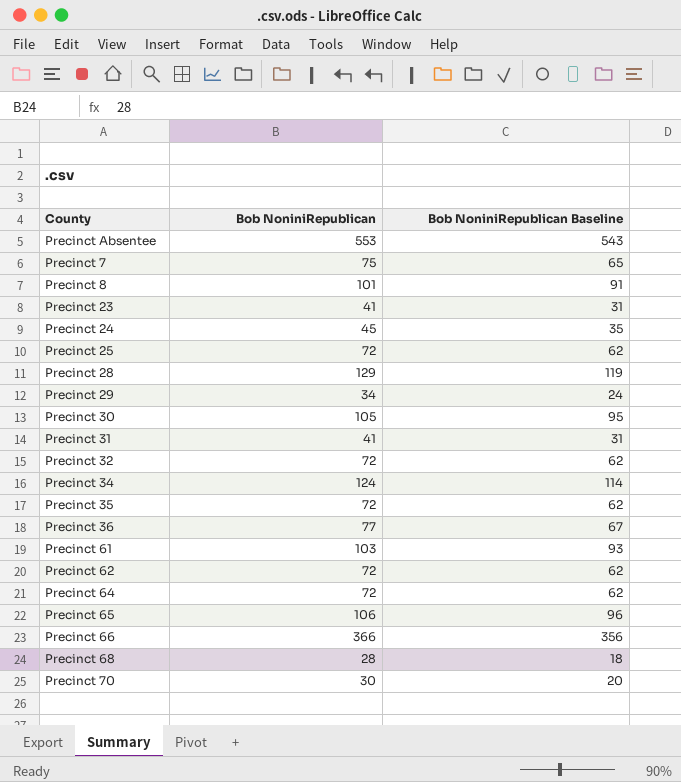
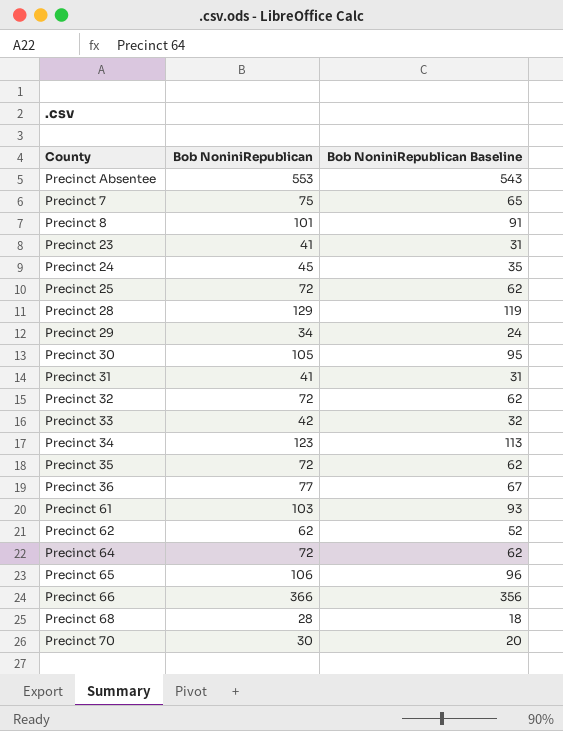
row Precinct 33: none -> 42 | 32
Precinct 34 | Bob NoniniRepublican: 124 -> 123
Precinct 34 | Bob NoniniRepublican Baseline: 114 -> 113
Precinct 62 | Bob NoniniRepublican: 72 -> 62
Precinct 62 | Bob NoniniRepublican Baseline: 62 -> 52

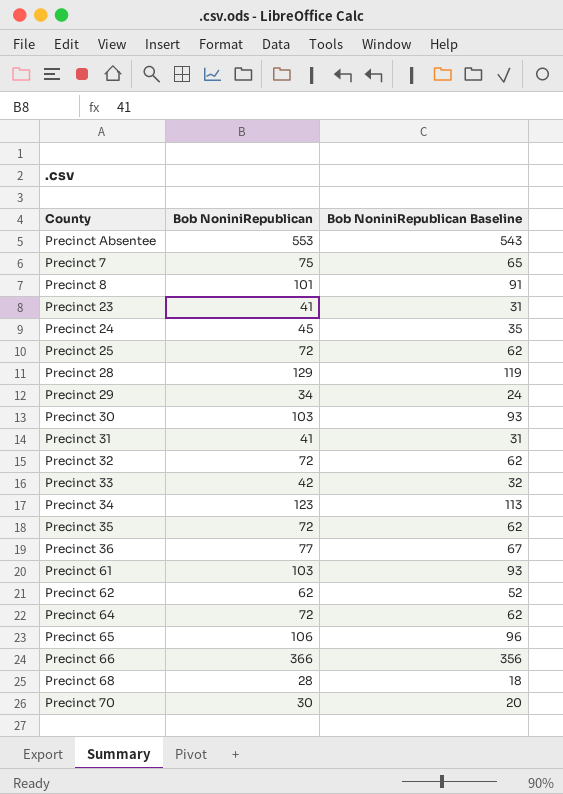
Precinct 30 | Bob NoniniRepublican: 105 -> 103
Precinct 30 | Bob NoniniRepublican Baseline: 95 -> 93

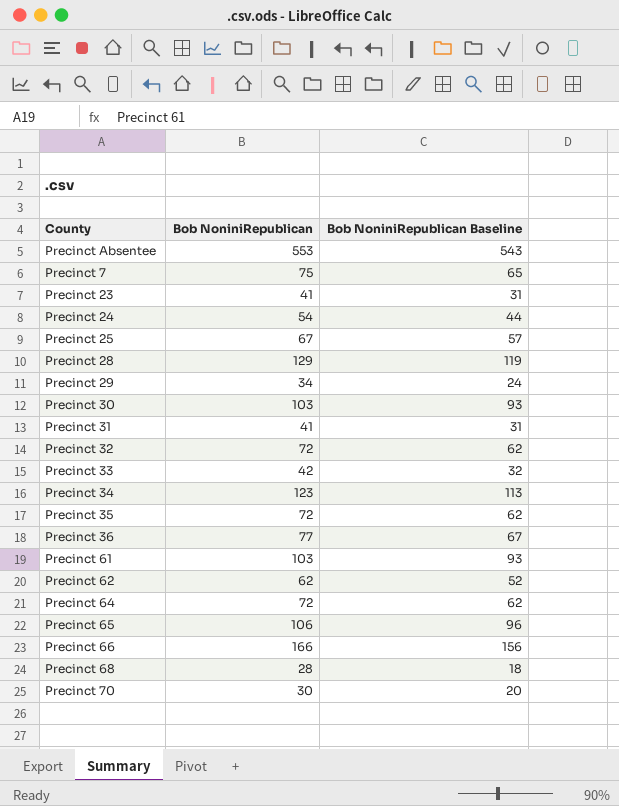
row Precinct 8: 101 | 91 -> none
Precinct 24 | Bob NoniniRepublican: 45 -> 54
Precinct 24 | Bob NoniniRepublican Baseline: 35 -> 44
Precinct 25 | Bob NoniniRepublican: 72 -> 67
Precinct 25 | Bob NoniniRepublican Baseline: 62 -> 57
Precinct 66 | Bob NoniniRepublican: 366 -> 166
Precinct 66 | Bob NoniniRepublican Baseline: 356 -> 156

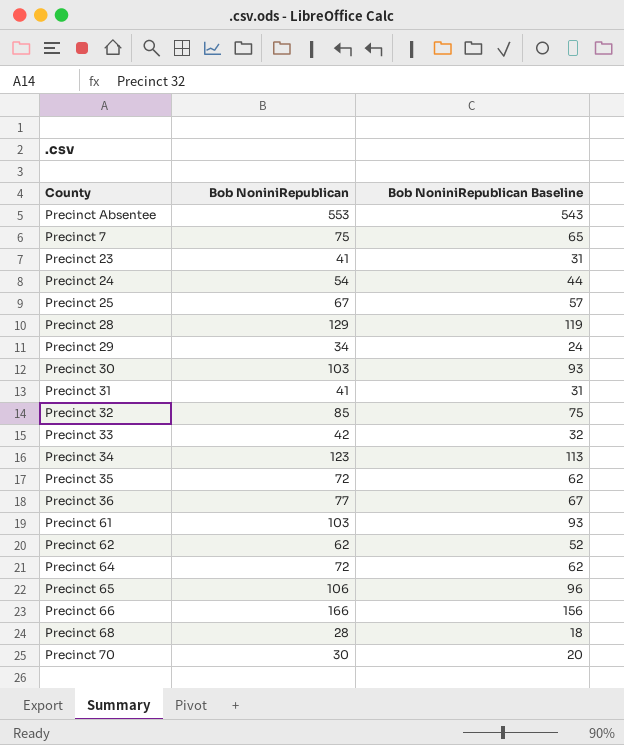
Precinct 32 | Bob NoniniRepublican: 72 -> 85
Precinct 32 | Bob NoniniRepublican Baseline: 62 -> 75

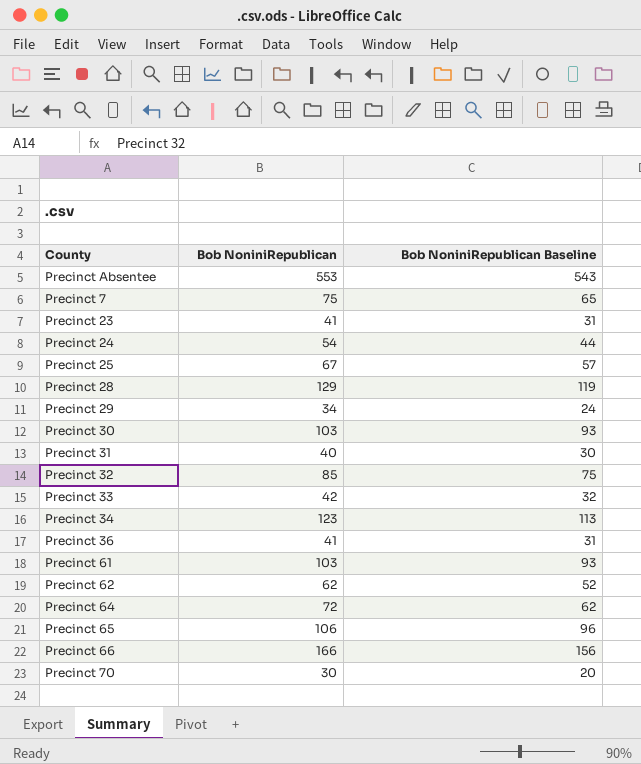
row Precinct 35: 72 | 62 -> none
row Precinct 68: 28 | 18 -> none
Precinct 31 | Bob NoniniRepublican: 41 -> 40
Precinct 31 | Bob NoniniRepublican Baseline: 31 -> 30
Precinct 36 | Bob NoniniRepublican: 77 -> 41
Precinct 36 | Bob NoniniRepublican Baseline: 67 -> 31

